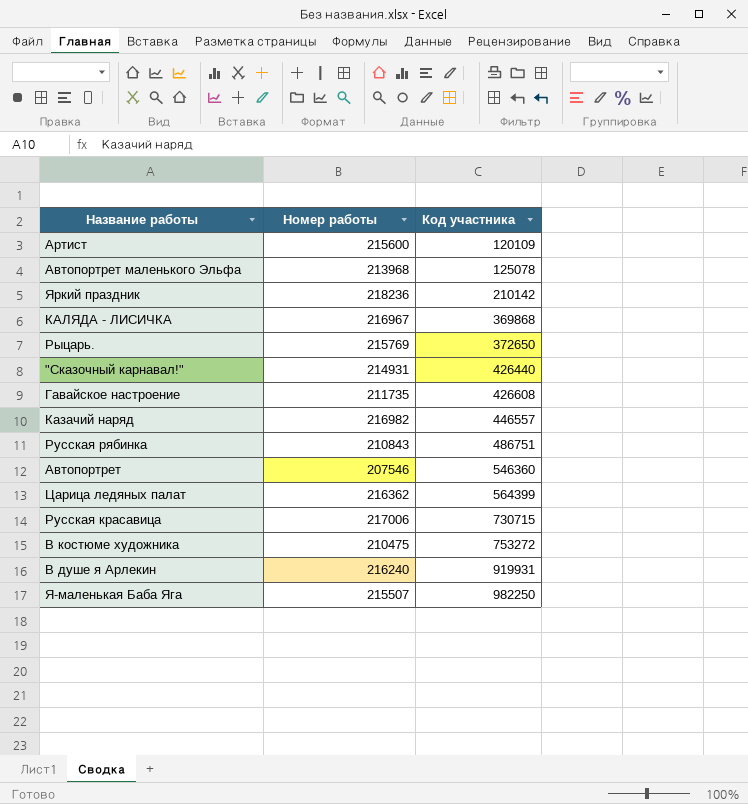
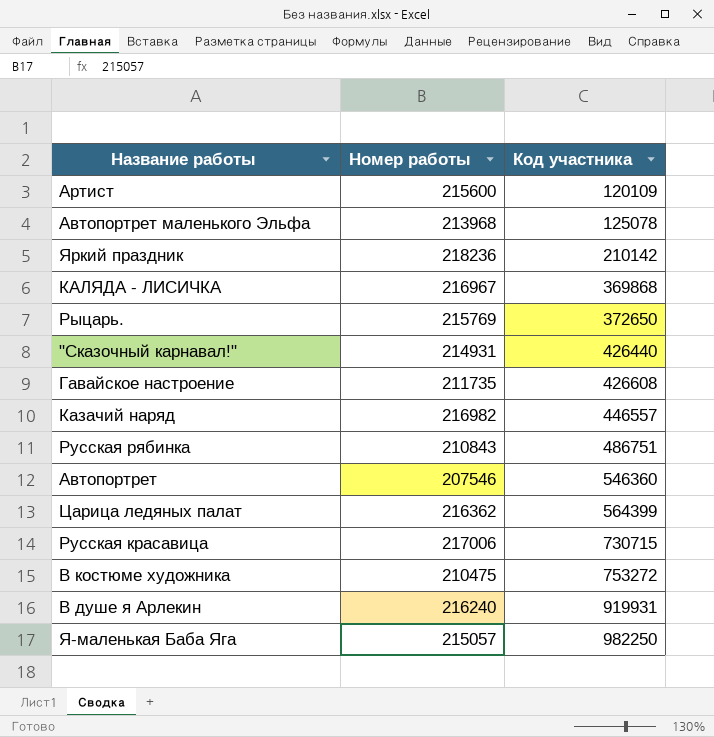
Я-маленькая Баба Яга | Номер работы: 215507 -> 215057

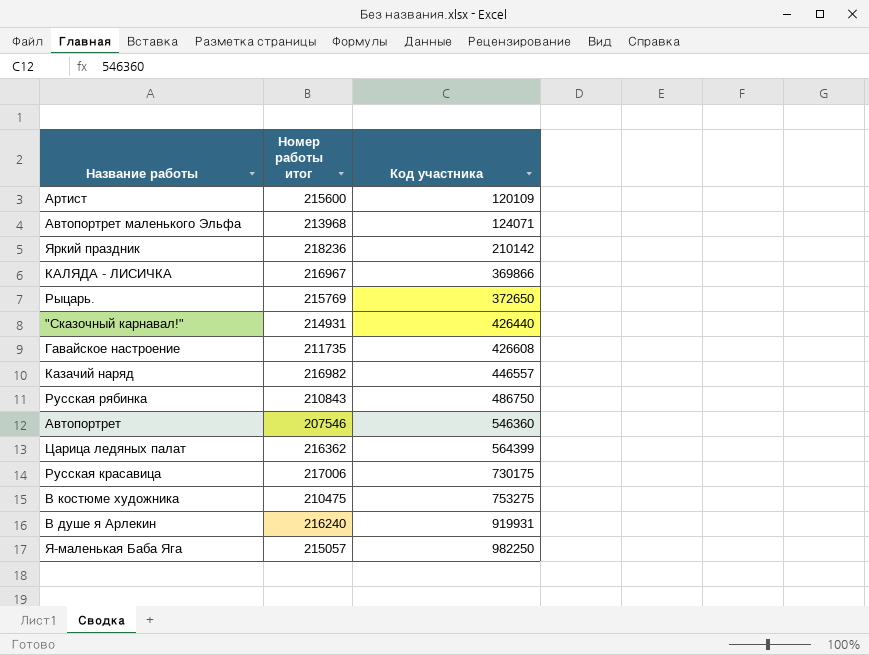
column name: Номер работы -> Номер работы итог
Автопортрет маленького Эльфа | Код участника: 125078 -> 124071
КАЛЯДА - ЛИСИЧКА | Код участника: 369868 -> 369866
Русская рябинка | Код участника: 486751 -> 486750
Русская красавица | Код участника: 730715 -> 730175
В костюме художника | Код участника: 753272 -> 753275

